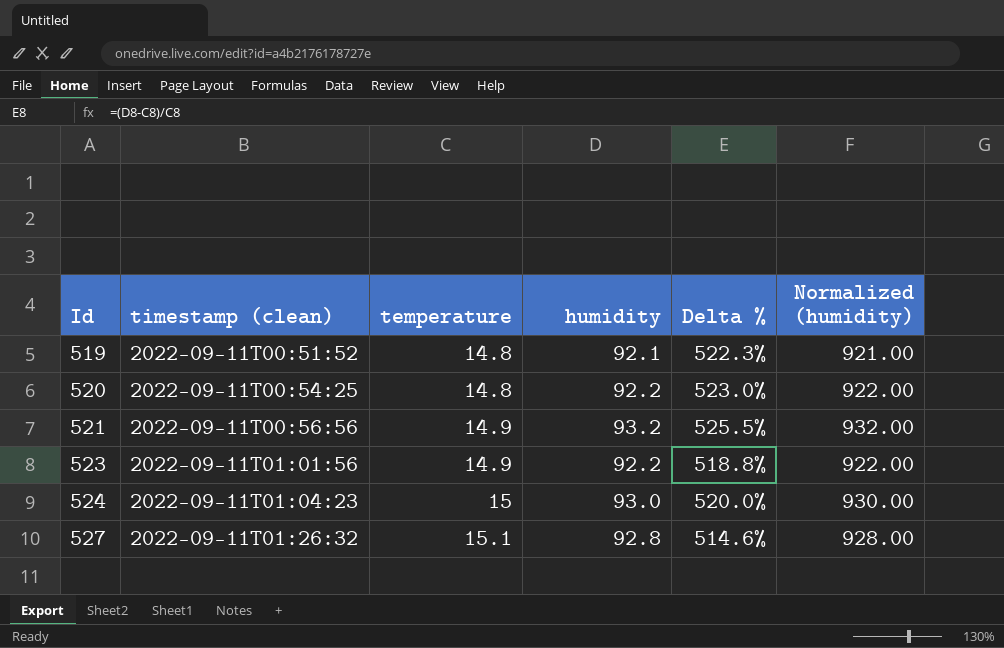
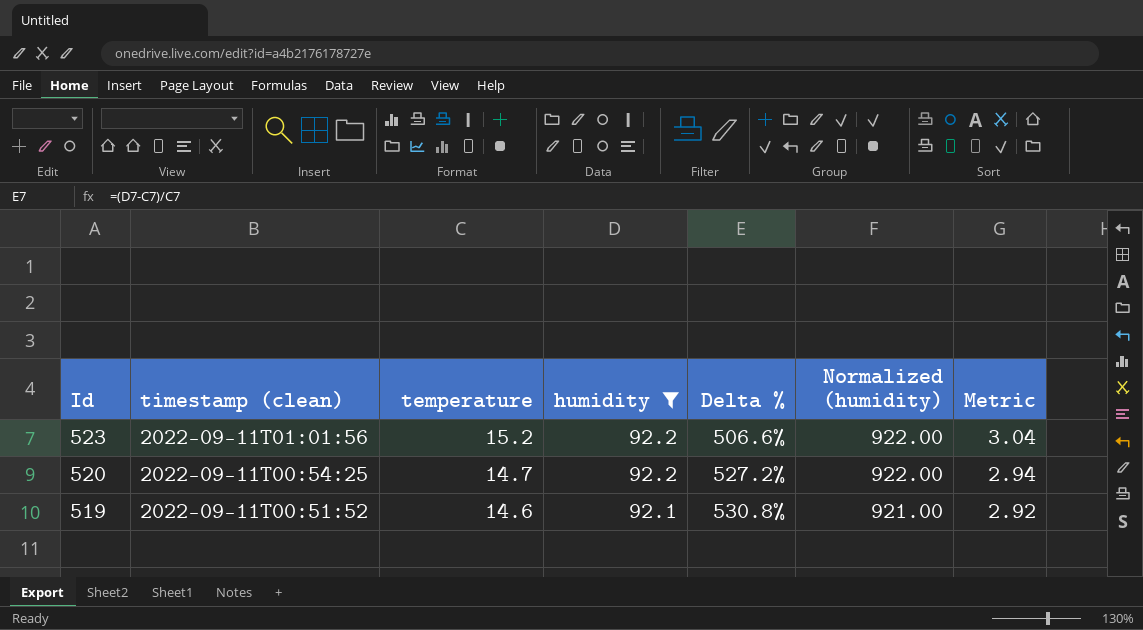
filter: none -> humidity <= 92.2
row order: Id ascending -> Id descending
column Metric | formula: none -> [temperature] * 0.2
523 | temperature: 14.9 -> 15.2
523 | Delta %: 518.8% -> 506.6%
520 | temperature: 14.8 -> 14.7
520 | Delta %: 523.0% -> 527.2%
519 | temperature: 14.8 -> 14.6
519 | Delta %: 522.3% -> 530.8%

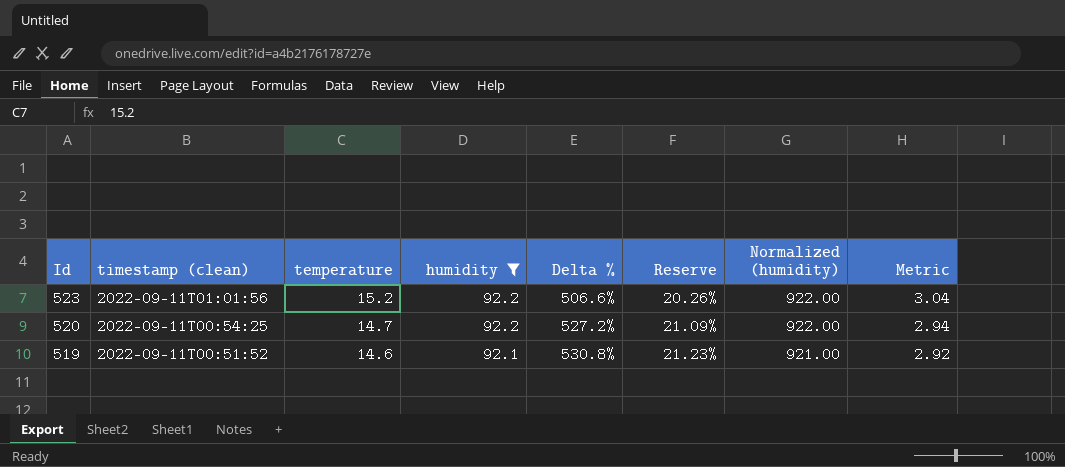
column Reserve | formula: none -> [Delta %] * 0.04

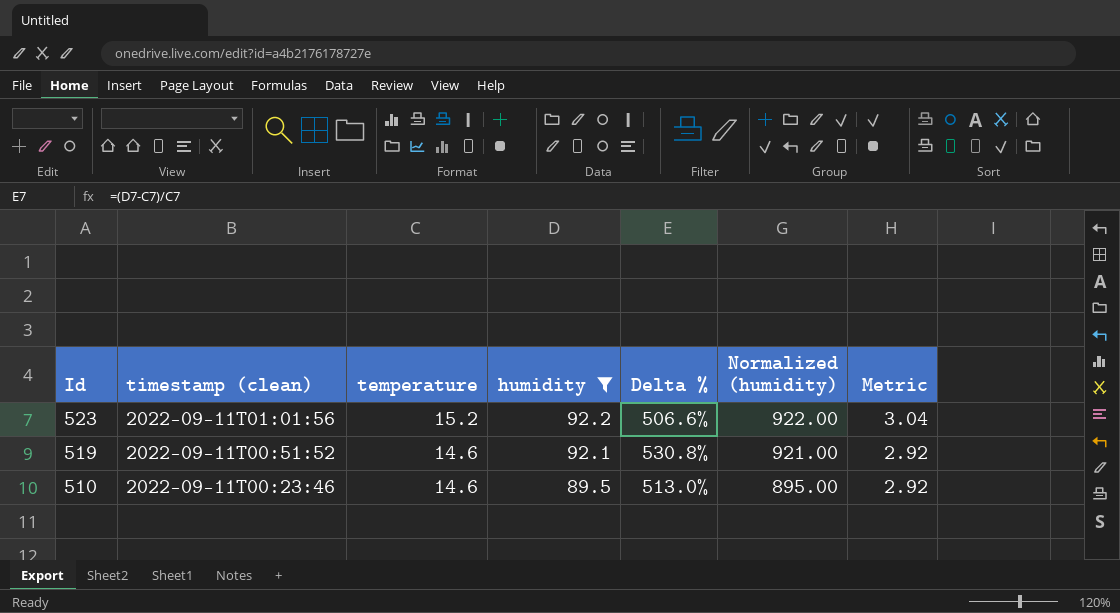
column Reserve | formula: [Delta %] * 0.04 -> none
row 520: 2022-09-11T00:54:25 | 14.7 | 92.2 | 527.2% | 21.09% | 922.00 | 2.94 -> none
row 510: none -> 2022-09-11T00:23:46 | 14.6 | 89.5 | 513.0% | 895.00 | 2.92

